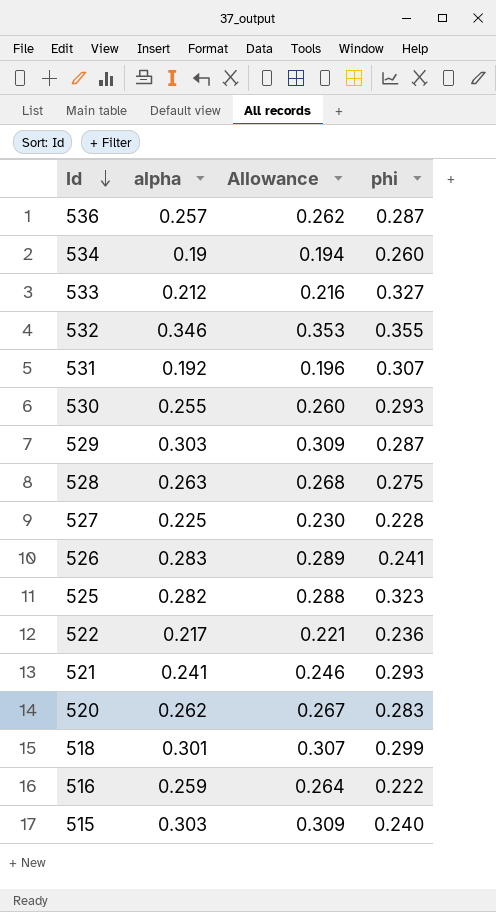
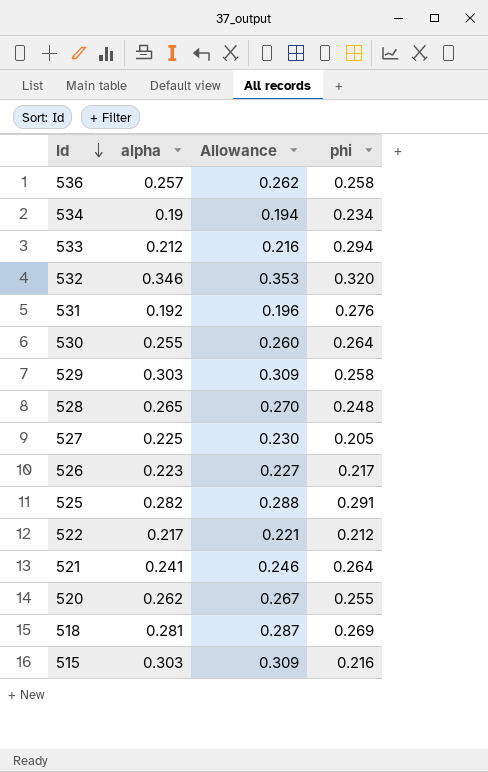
row 516: 0.259 | 0.264 | 0.222 -> none
536 | phi: 0.287 -> 0.258
534 | phi: 0.260 -> 0.234
533 | phi: 0.327 -> 0.294
532 | phi: 0.355 -> 0.320
531 | phi: 0.307 -> 0.276
530 | phi: 0.293 -> 0.264
529 | phi: 0.287 -> 0.258
528 | alpha: 0.263 -> 0.265
528 | Allowance: 0.268 -> 0.270
528 | phi: 0.275 -> 0.248
527 | phi: 0.228 -> 0.205
526 | alpha: 0.283 -> 0.223
526 | Allowance: 0.289 -> 0.227
526 | phi: 0.241 -> 0.217
525 | phi: 0.323 -> 0.291
522 | phi: 0.236 -> 0.212
521 | phi: 0.293 -> 0.264
520 | phi: 0.283 -> 0.255
518 | alpha: 0.301 -> 0.281
518 | Allowance: 0.307 -> 0.287
518 | phi: 0.299 -> 0.269
515 | phi: 0.240 -> 0.216

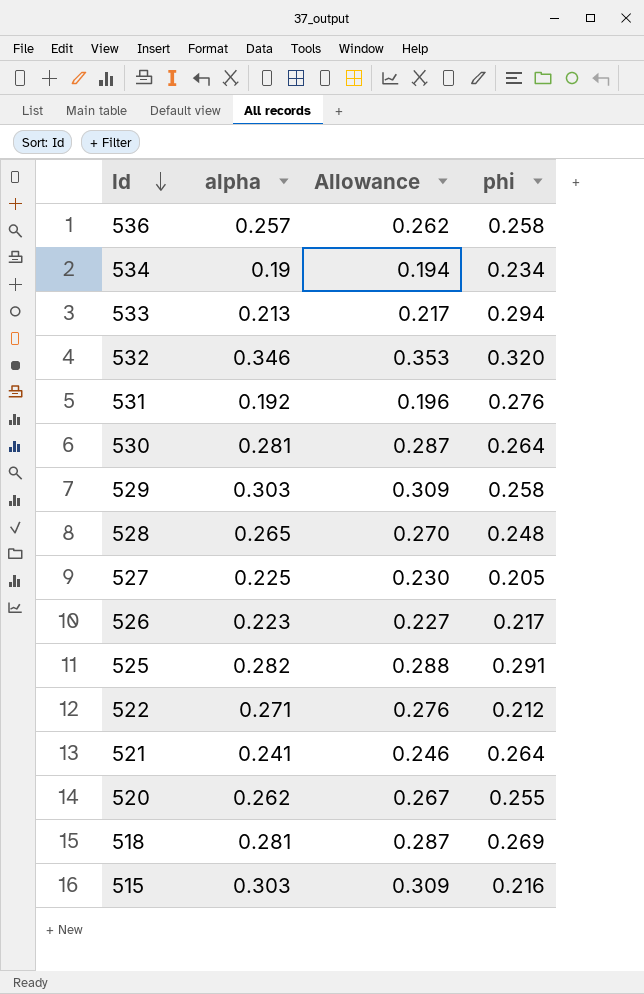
533 | alpha: 0.212 -> 0.213
533 | Allowance: 0.216 -> 0.217
530 | alpha: 0.255 -> 0.281
530 | Allowance: 0.260 -> 0.287
522 | alpha: 0.217 -> 0.271
522 | Allowance: 0.221 -> 0.276

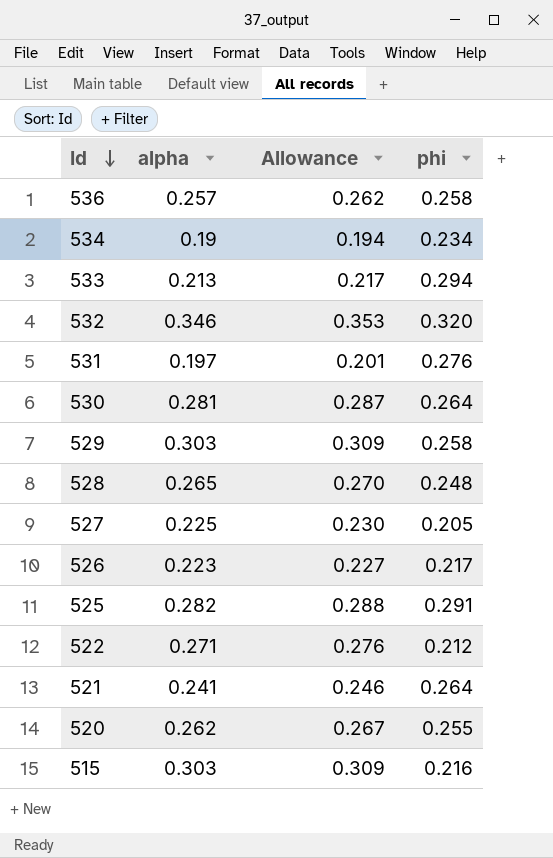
row 518: 0.281 | 0.287 | 0.269 -> none
531 | alpha: 0.192 -> 0.197
531 | Allowance: 0.196 -> 0.201

